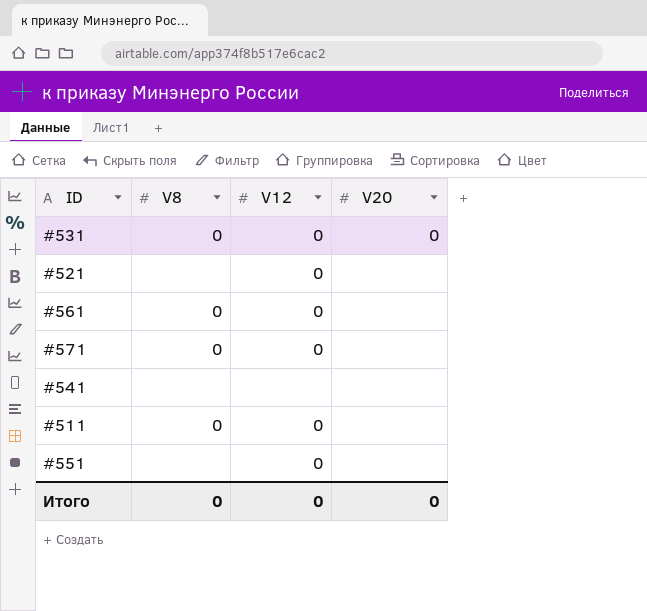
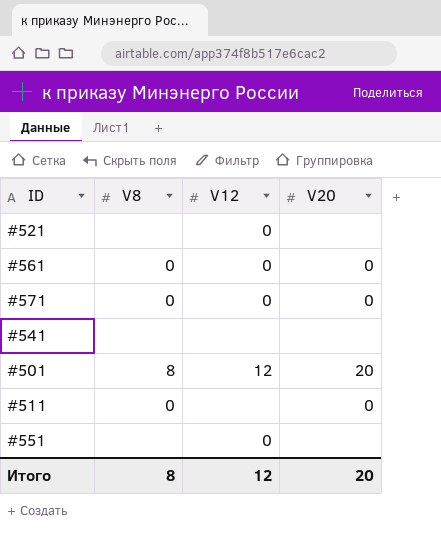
row #531: 0 | 0 | 0 -> none
#561 | V20: none -> 0
#571 | V20: none -> 0
row #501: none -> 8 | 12 | 20
#511 | V12: 0 -> none
#511 | V20: none -> 0
Итого | V8: 0 -> 8
Итого | V12: 0 -> 12
Итого | V20: 0 -> 20

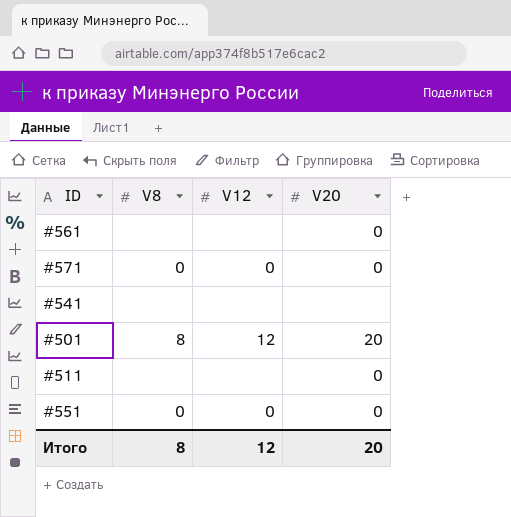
row #521: none | 0 | none -> none
#561 | V8: 0 -> none
#561 | V12: 0 -> none
#511 | V8: 0 -> none
#551 | V8: none -> 0
#551 | V20: none -> 0

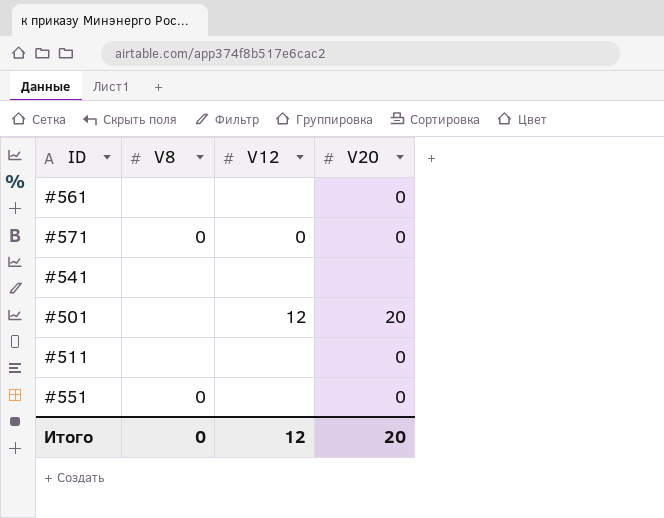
#501 | V8: 8 -> none
#551 | V12: 0 -> none
Итого | V8: 8 -> 0

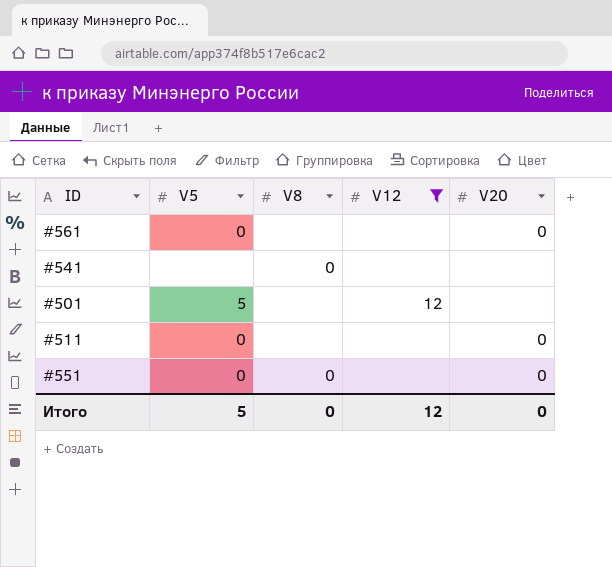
filter: none -> V12 != 0
column V5 | position: none -> 2
#541 | V8: none -> 0
#501 | V20: 20 -> none
Итого | V20: 20 -> 0

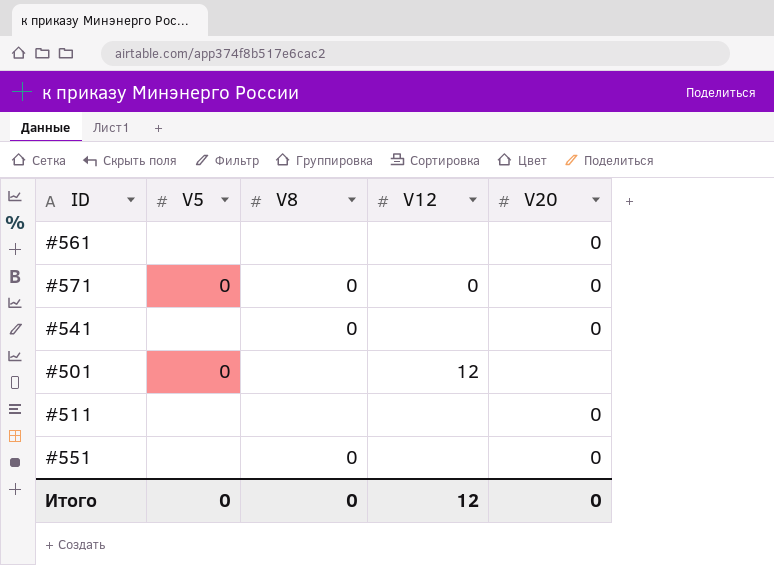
filter: V12 != 0 -> none
#561 | V5: 0 -> none
#541 | V20: none -> 0
#501 | V5: 5 -> 0
#511 | V5: 0 -> none
#551 | V5: 0 -> none
Итого | V5: 5 -> 0

